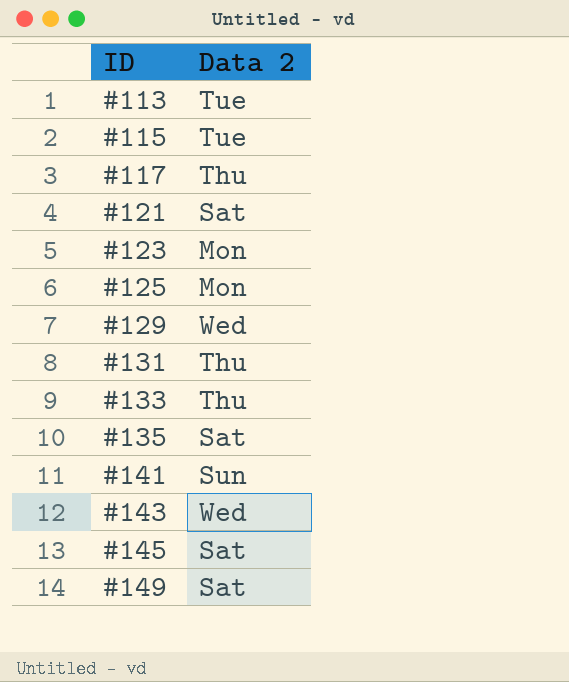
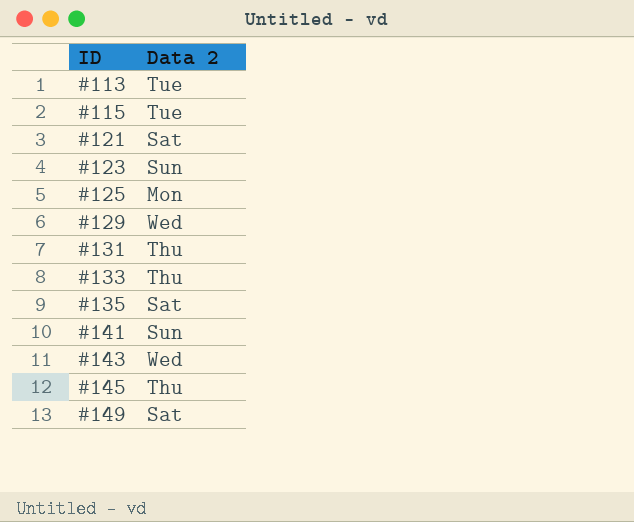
row #117: Thu -> none
#123 | Data 2: Mon -> Sun
#145 | Data 2: Sat -> Thu

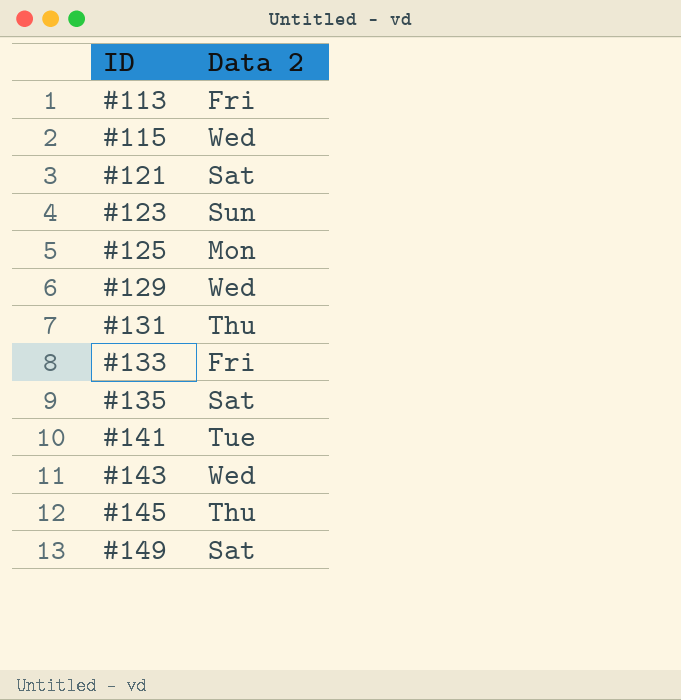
#113 | Data 2: Tue -> Fri
#115 | Data 2: Tue -> Wed
#133 | Data 2: Thu -> Fri
#141 | Data 2: Sun -> Tue

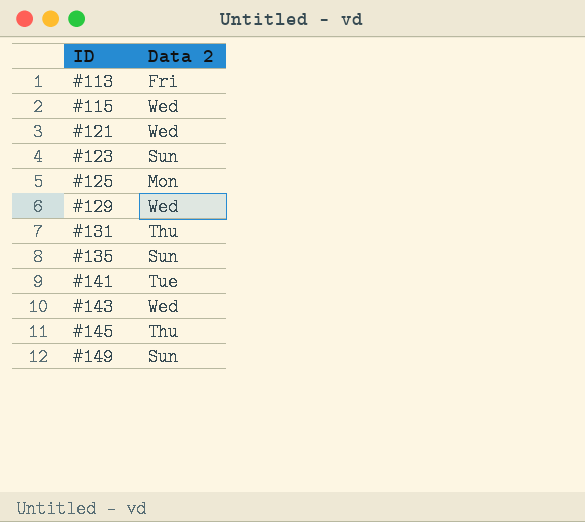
row #133: Fri -> none
#121 | Data 2: Sat -> Wed
#135 | Data 2: Sat -> Sun
#149 | Data 2: Sat -> Sun

